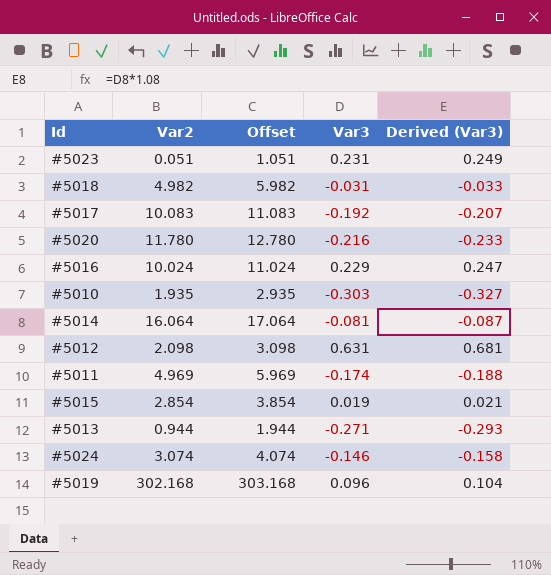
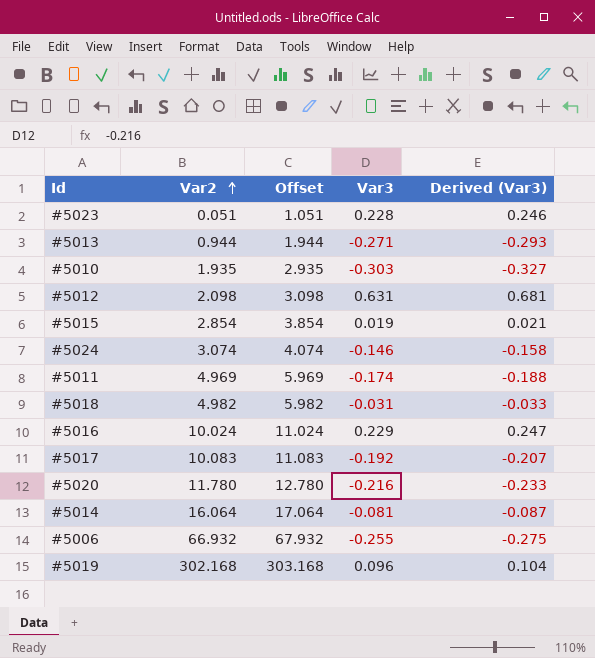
row order: none -> Var2 ascending
#5023 | Var3: 0.231 -> 0.228
#5023 | Derived (Var3): 0.249 -> 0.246
row #5006: none -> 66.932 | 67.932 | -0.255 | -0.275

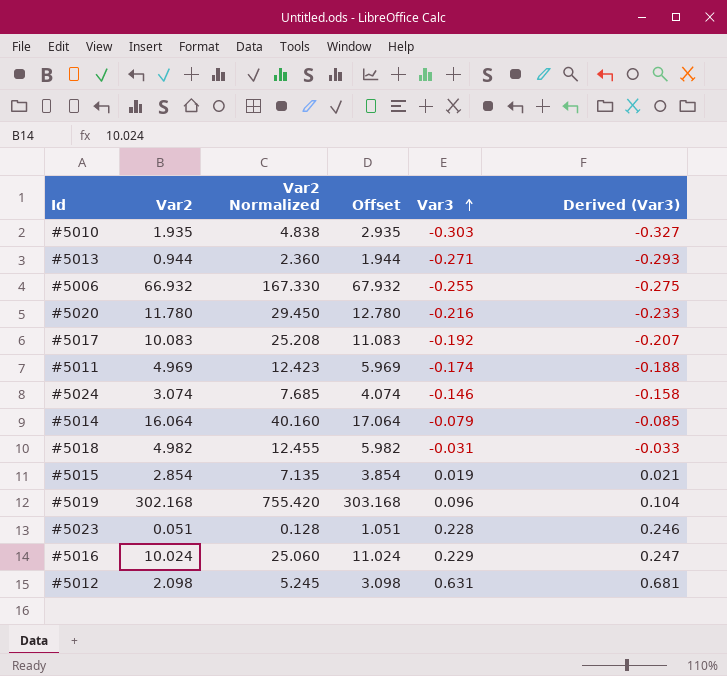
row order: Var2 ascending -> Var3 ascending
column Var2 Normalized | formula: none -> [Var2] * 2.5
#5014 | Var3: -0.081 -> -0.079
#5014 | Derived (Var3): -0.087 -> -0.085

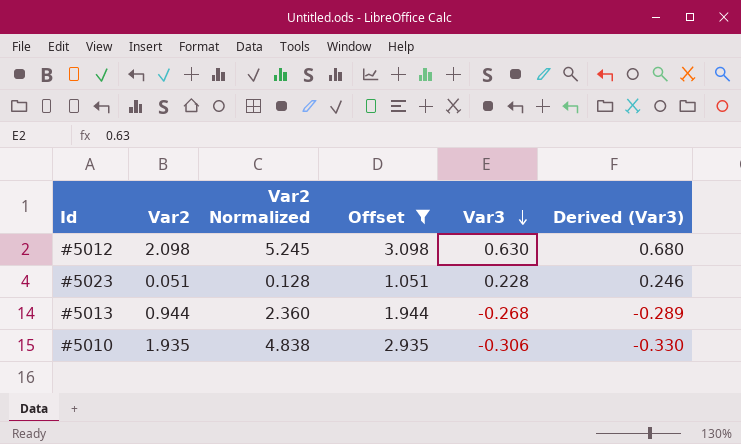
filter: none -> Offset <= 3.098
row order: Var3 ascending -> Var3 descending
#5012 | Var3: 0.631 -> 0.630
#5012 | Derived (Var3): 0.681 -> 0.680
#5013 | Var3: -0.271 -> -0.268
#5013 | Derived (Var3): -0.293 -> -0.289
#5010 | Var3: -0.303 -> -0.306
#5010 | Derived (Var3): -0.327 -> -0.330

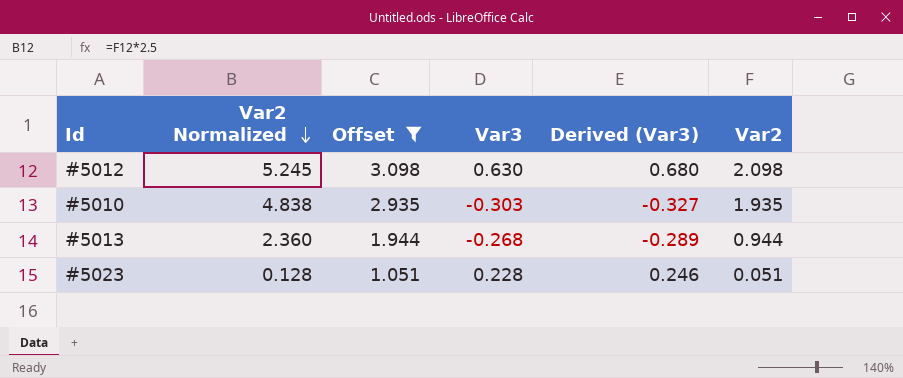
row order: Var3 descending -> Var2 Normalized descending
column Var2 | position: 2 -> 6
#5010 | Var3: -0.306 -> -0.303
#5010 | Derived (Var3): -0.330 -> -0.327

